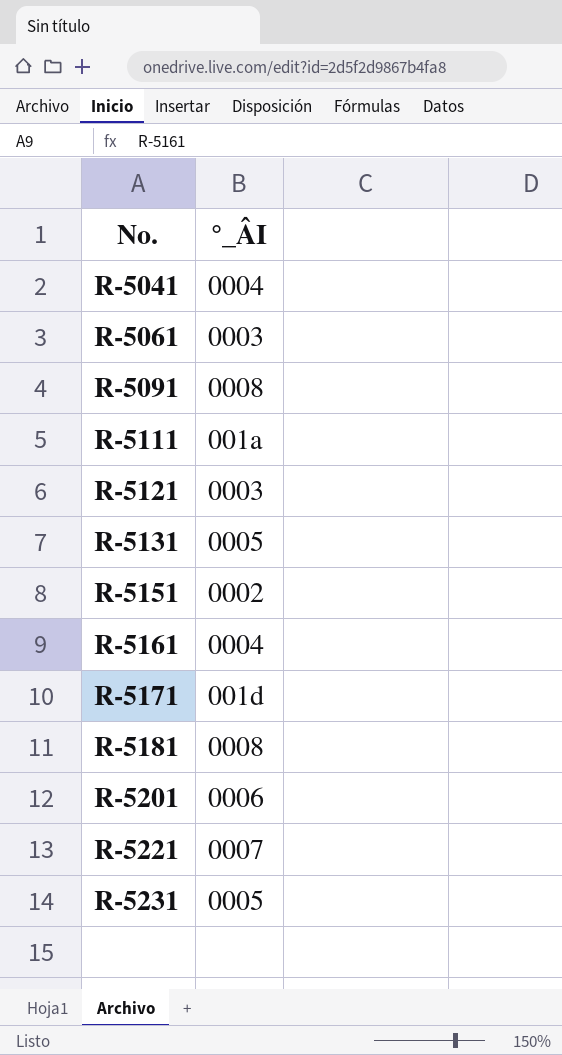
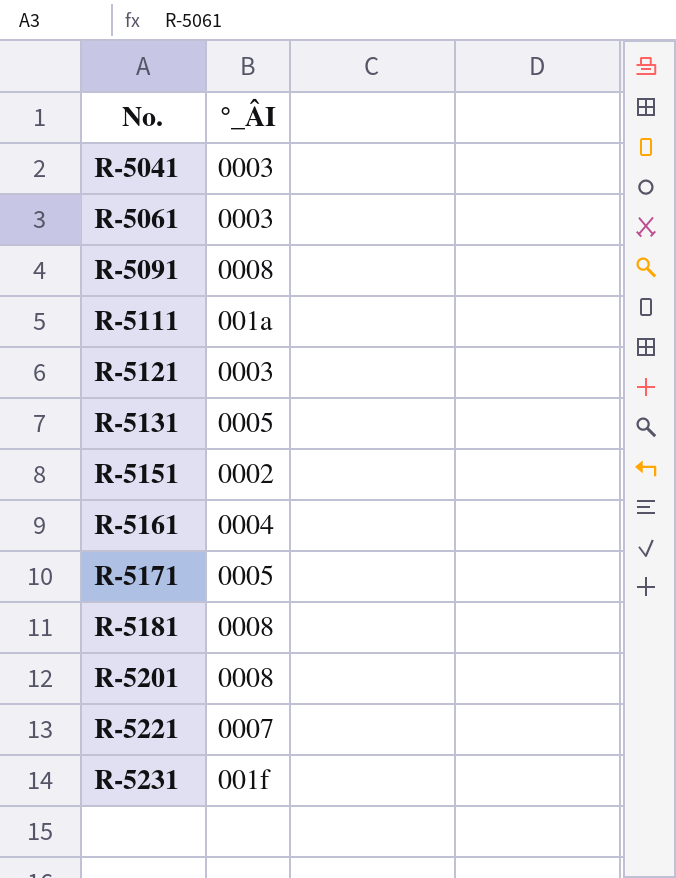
R-5041 | °_ÂI: 0004 -> 0003
R-5171 | °_ÂI: 001d -> 0005
R-5201 | °_ÂI: 0006 -> 0008
R-5231 | °_ÂI: 0005 -> 001f

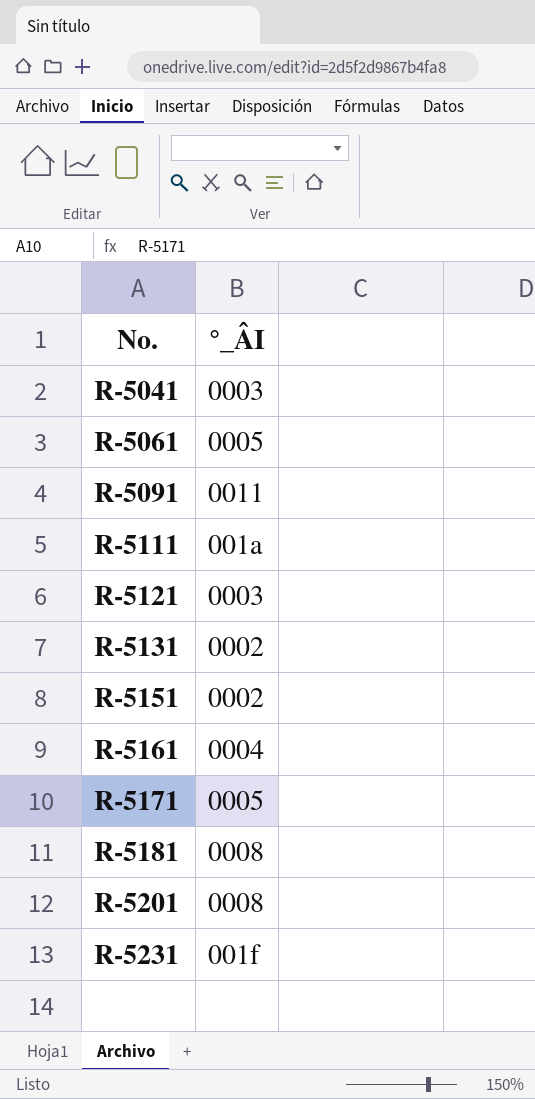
row R-5221: 0007 -> none
R-5061 | °_ÂI: 0003 -> 0005
R-5091 | °_ÂI: 0008 -> 0011
R-5131 | °_ÂI: 0005 -> 0002

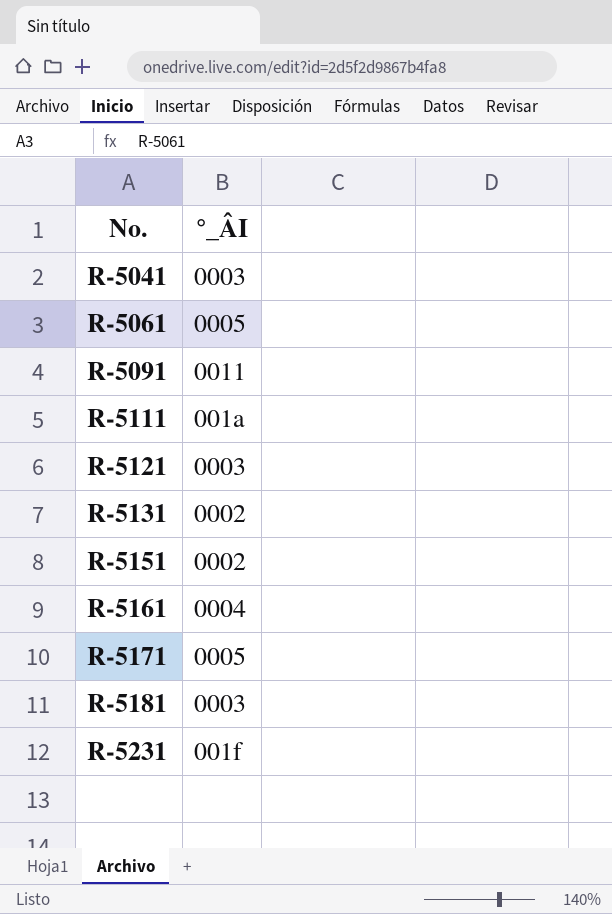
row R-5201: 0008 -> none
R-5181 | °_ÂI: 0008 -> 0003

